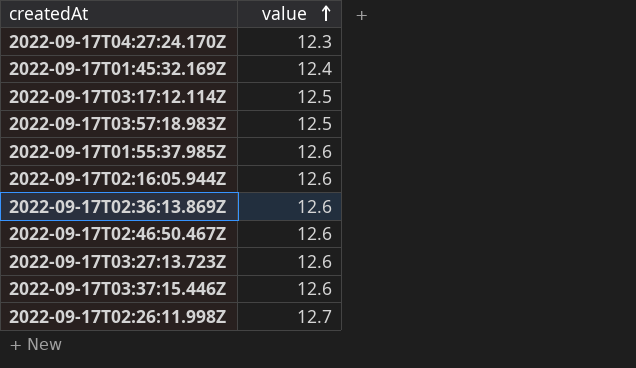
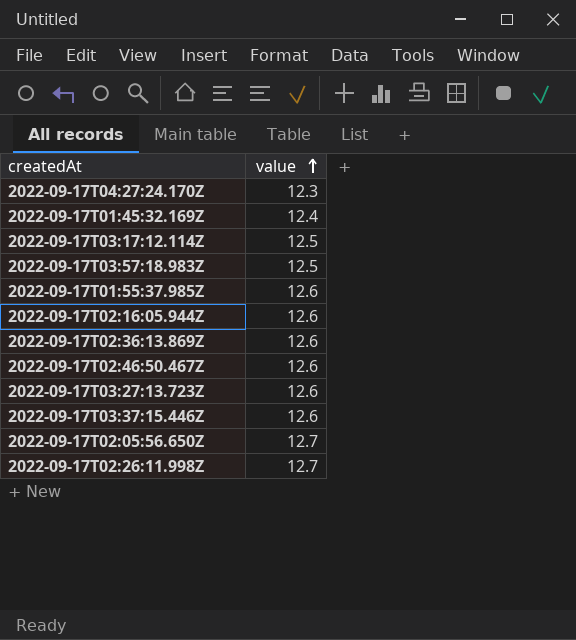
row 2022-09-17T02:05:56.650Z: none -> 12.7

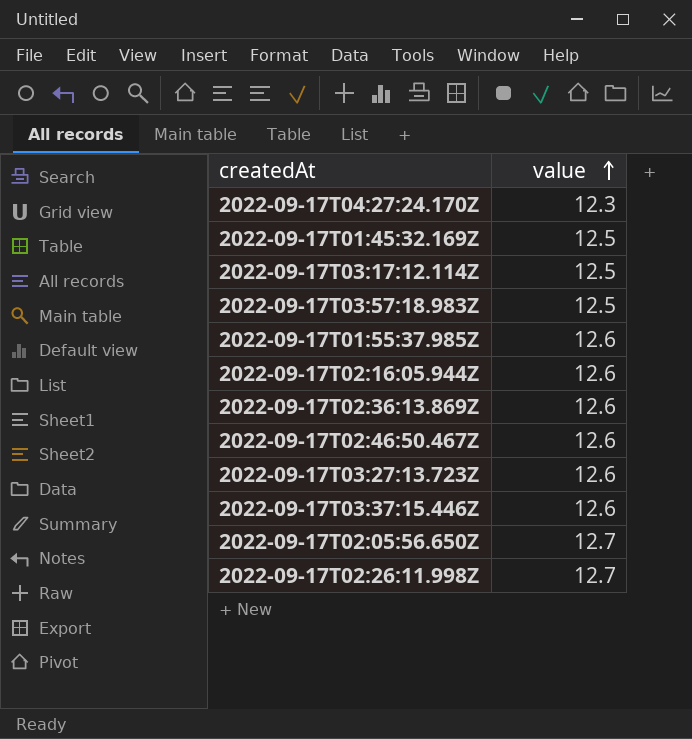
2022-09-17T01:45:32.169Z | value: 12.4 -> 12.5

